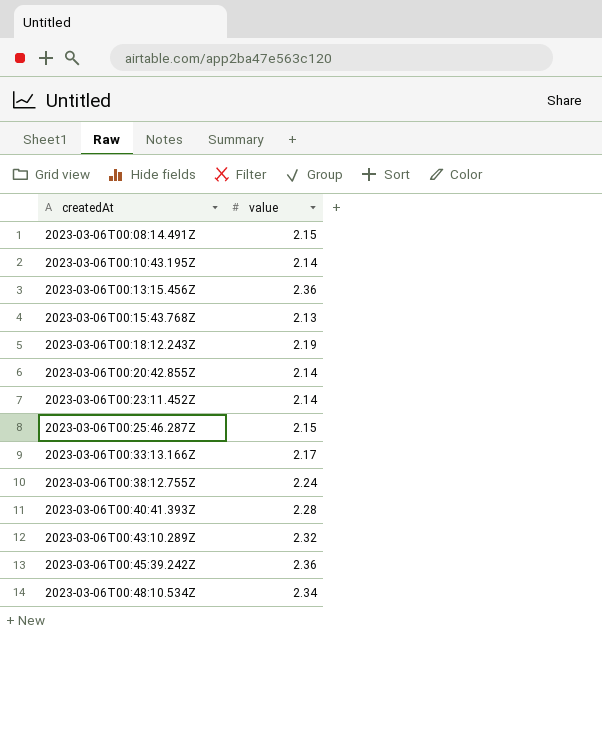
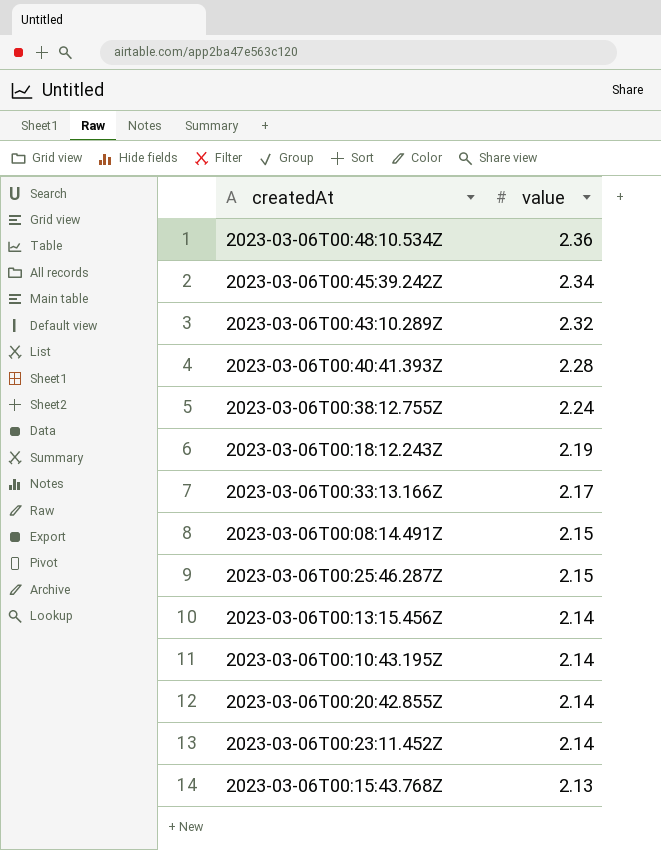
row order: createdAt ascending -> value descending
2023-03-06T00:48:10.534Z | value: 2.34 -> 2.36
2023-03-06T00:45:39.242Z | value: 2.36 -> 2.34
2023-03-06T00:13:15.456Z | value: 2.36 -> 2.14

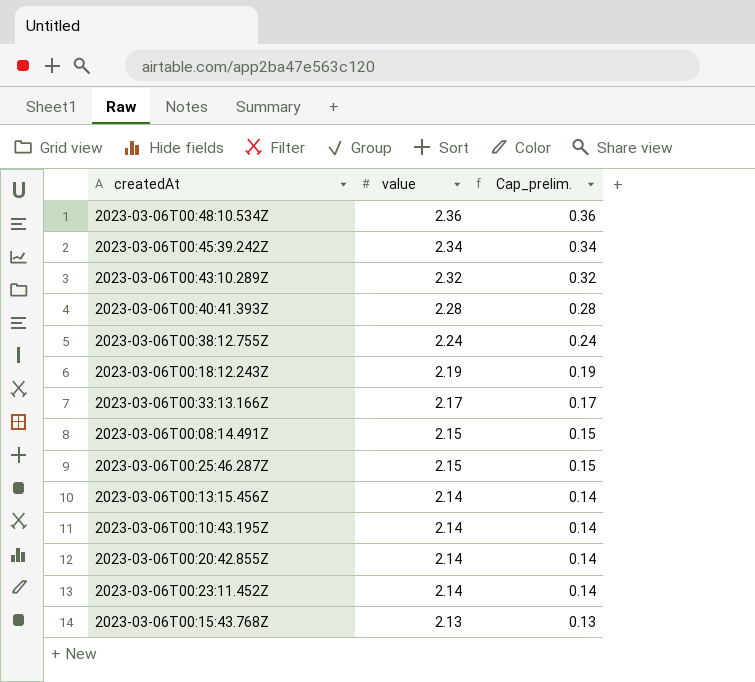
column Cap_prelim. | formula: none -> [value] - 2

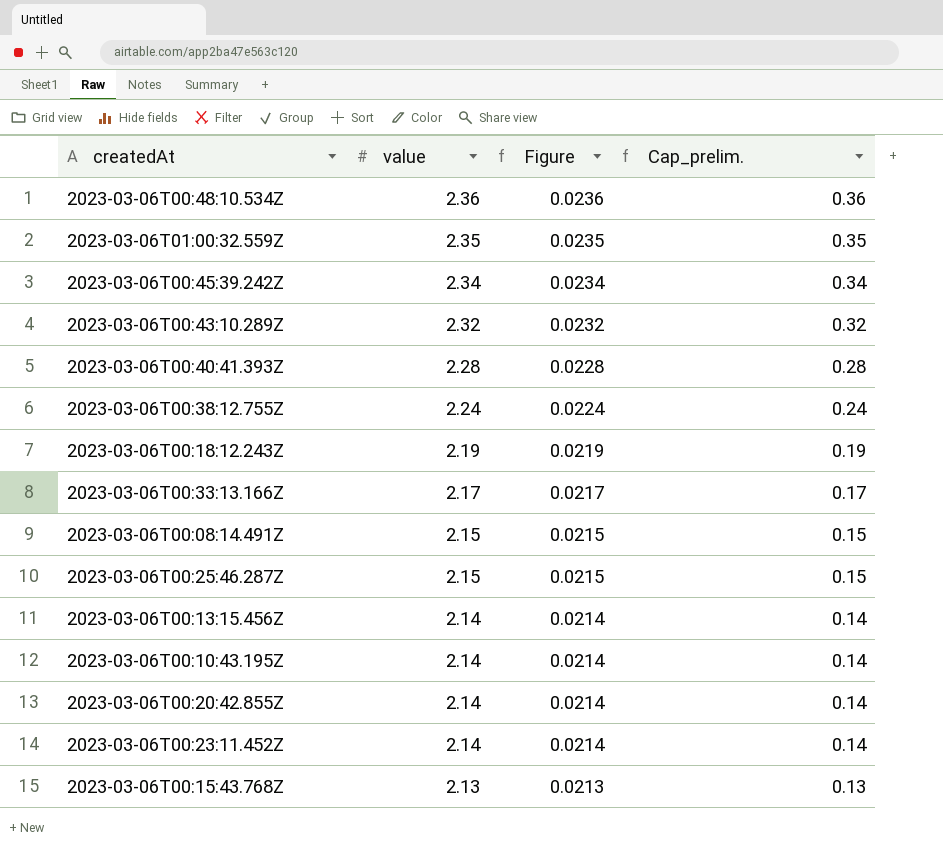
column Figure | formula: none -> [value] * 0.01
row 2023-03-06T01:00:32.559Z: none -> 2.35 | 0.0235 | 0.35

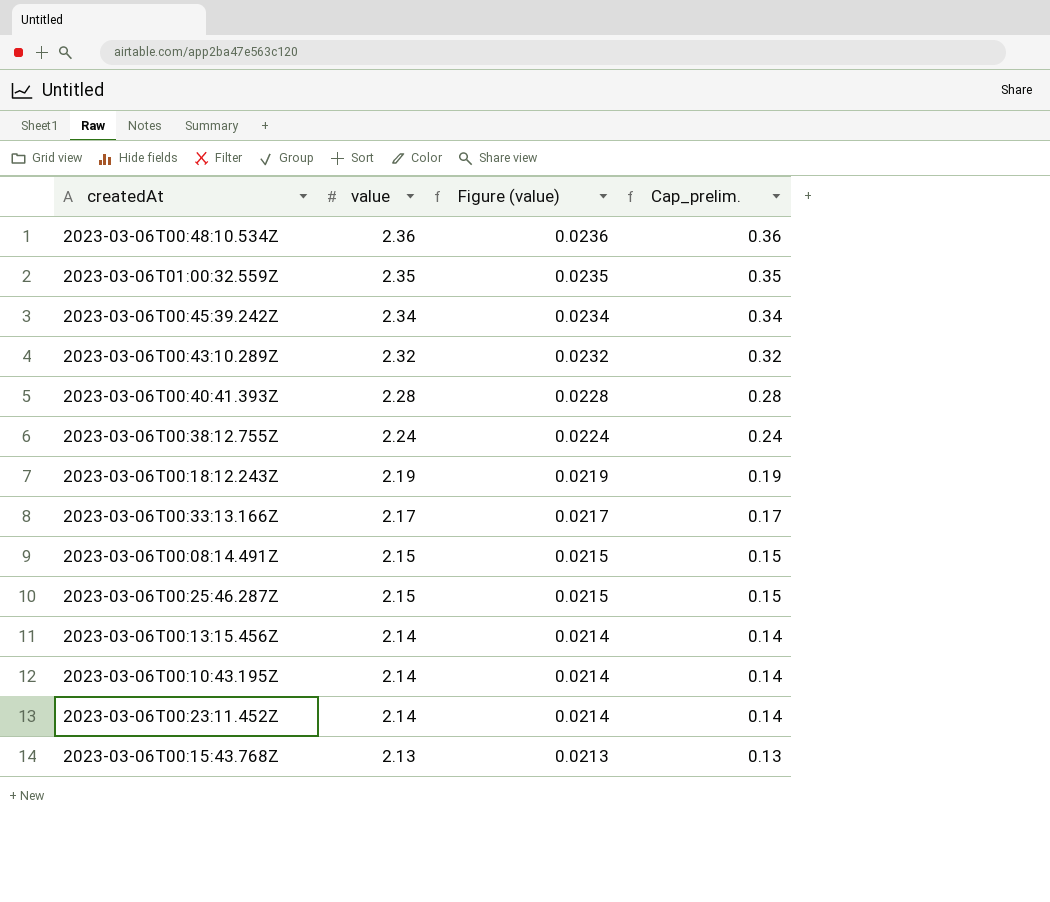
column name: Figure -> Figure (value)
row 2023-03-06T00:20:42.855Z: 2.14 | 0.0214 | 0.14 -> none

